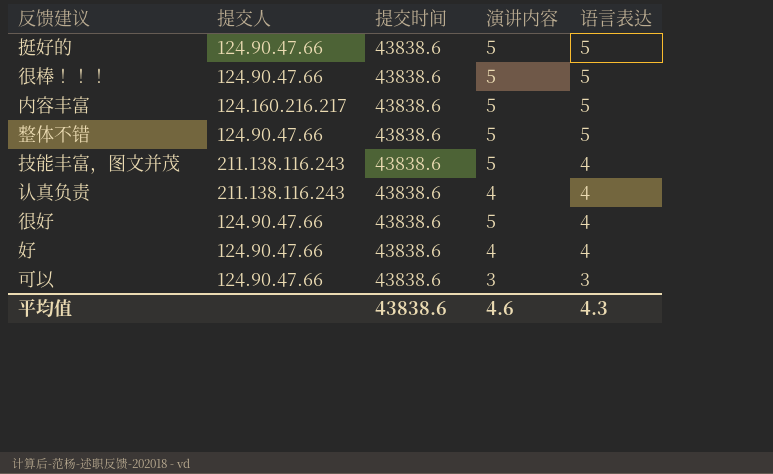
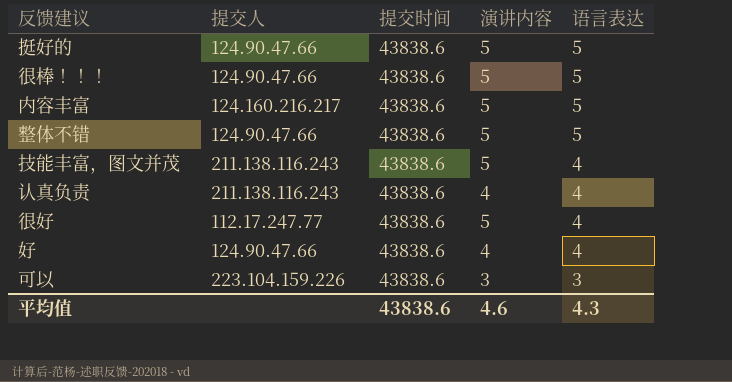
很好 | 提交人: 124.90.47.66 -> 112.17.247.77
可以 | 提交人: 124.90.47.66 -> 223.104.159.226

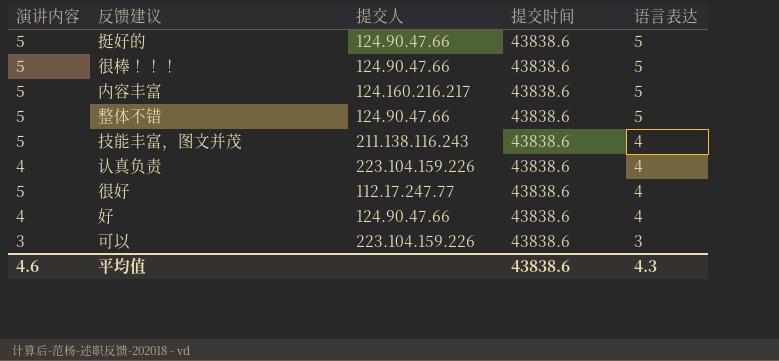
column 演讲内容 | position: 4 -> 1
认真负责 | 提交人: 211.138.116.243 -> 223.104.159.226

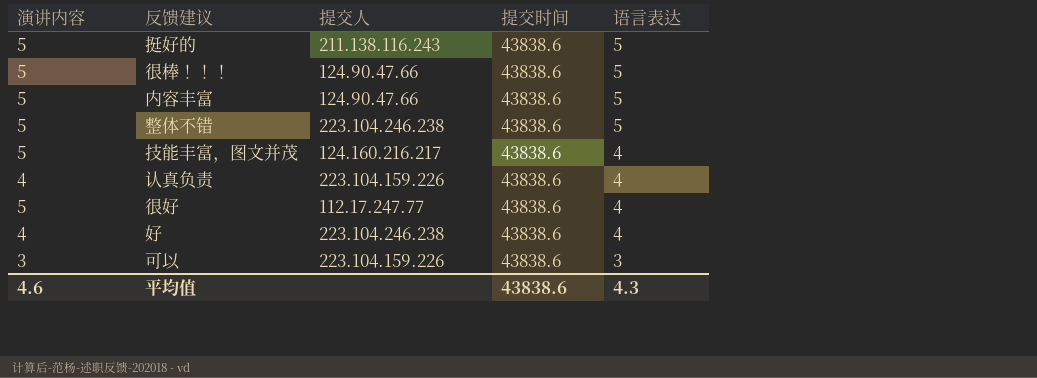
挺好的 | 提交人: 124.90.47.66 -> 211.138.116.243
内容丰富 | 提交人: 124.160.216.217 -> 124.90.47.66
整体不错 | 提交人: 124.90.47.66 -> 223.104.246.238
技能丰富，图文并茂 | 提交人: 211.138.116.243 -> 124.160.216.217
好 | 提交人: 124.90.47.66 -> 223.104.246.238

